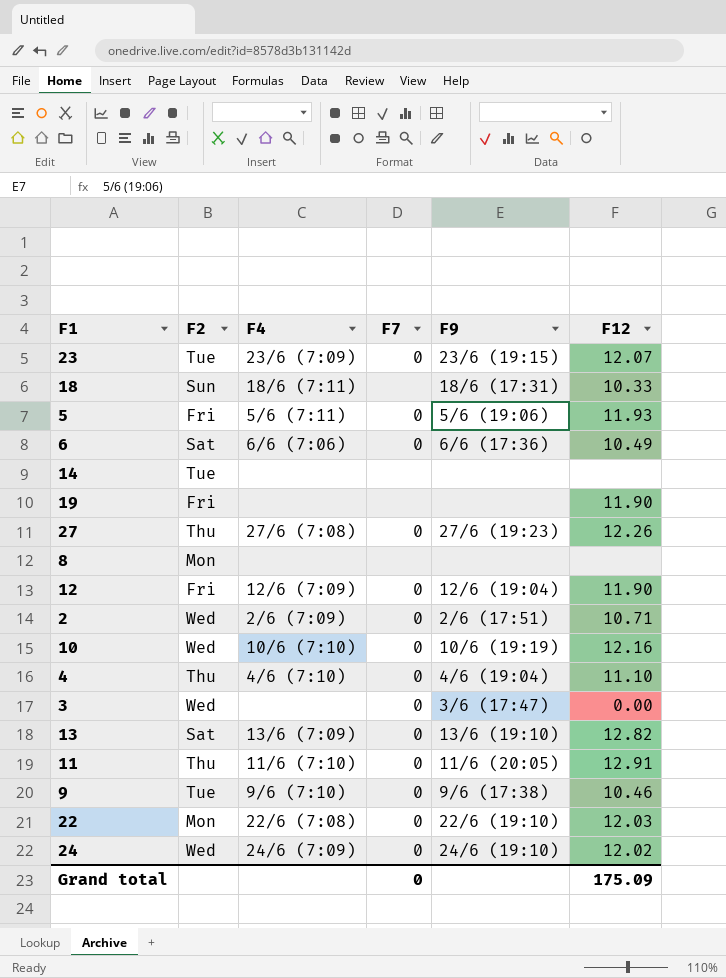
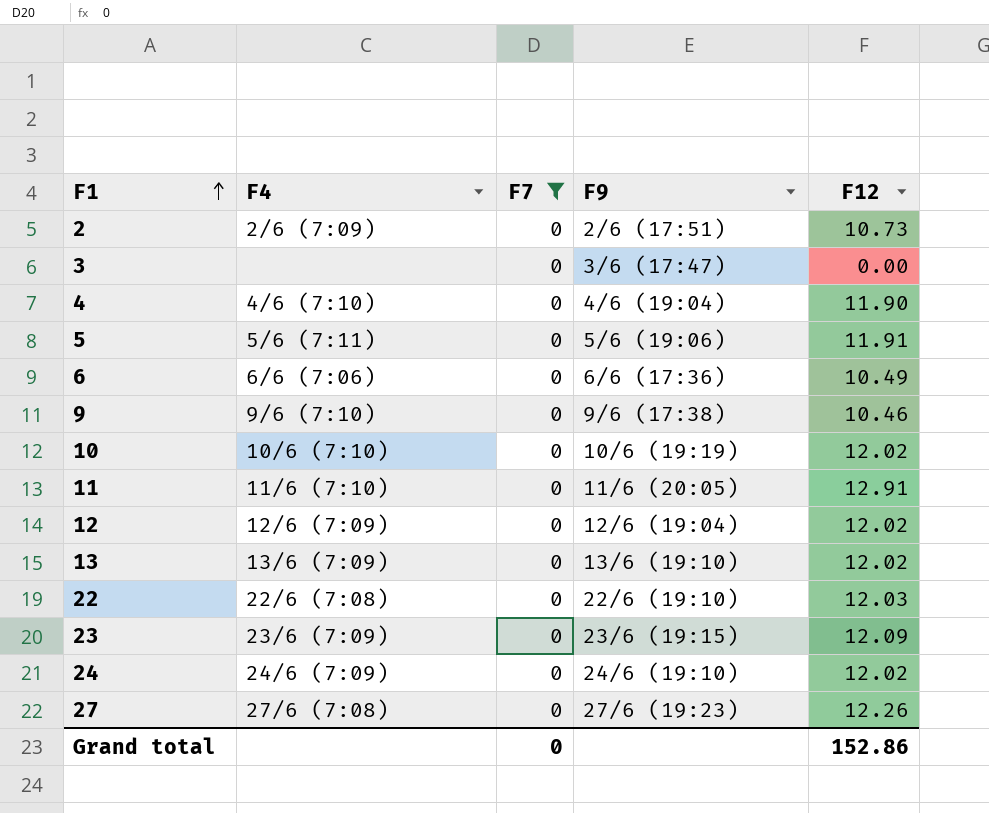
filter: none -> F7 = 0
row order: none -> F1 ascending
column F2 | position: 2 -> none
2 | F12: 10.71 -> 10.73
4 | F12: 11.10 -> 11.90
5 | F12: 11.93 -> 11.91
10 | F12: 12.16 -> 12.02
12 | F12: 11.90 -> 12.02
13 | F12: 12.82 -> 12.02
23 | F12: 12.07 -> 12.09
Grand total | F12: 175.09 -> 152.86

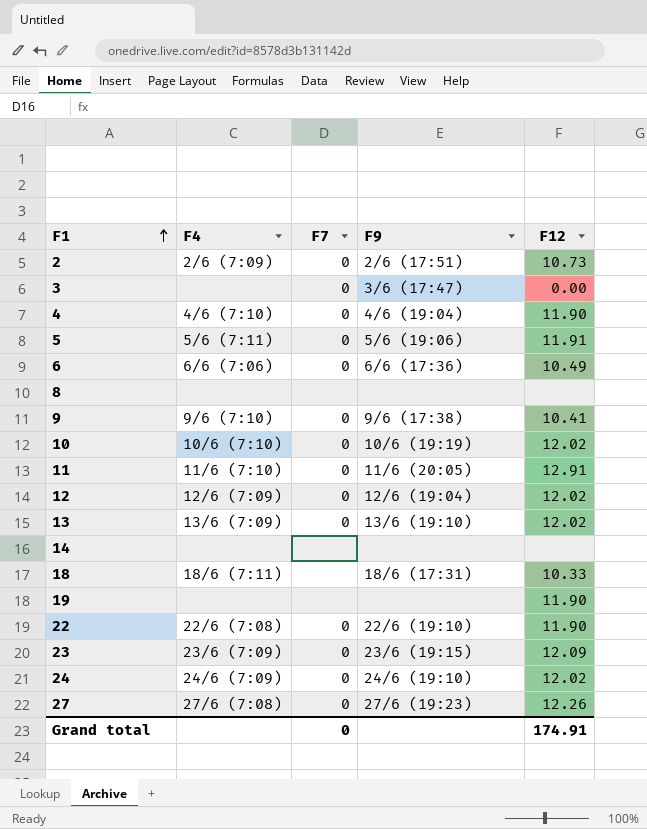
filter: F7 = 0 -> none
9 | F12: 10.46 -> 10.41
22 | F12: 12.03 -> 11.90
Grand total | F12: 152.86 -> 174.91

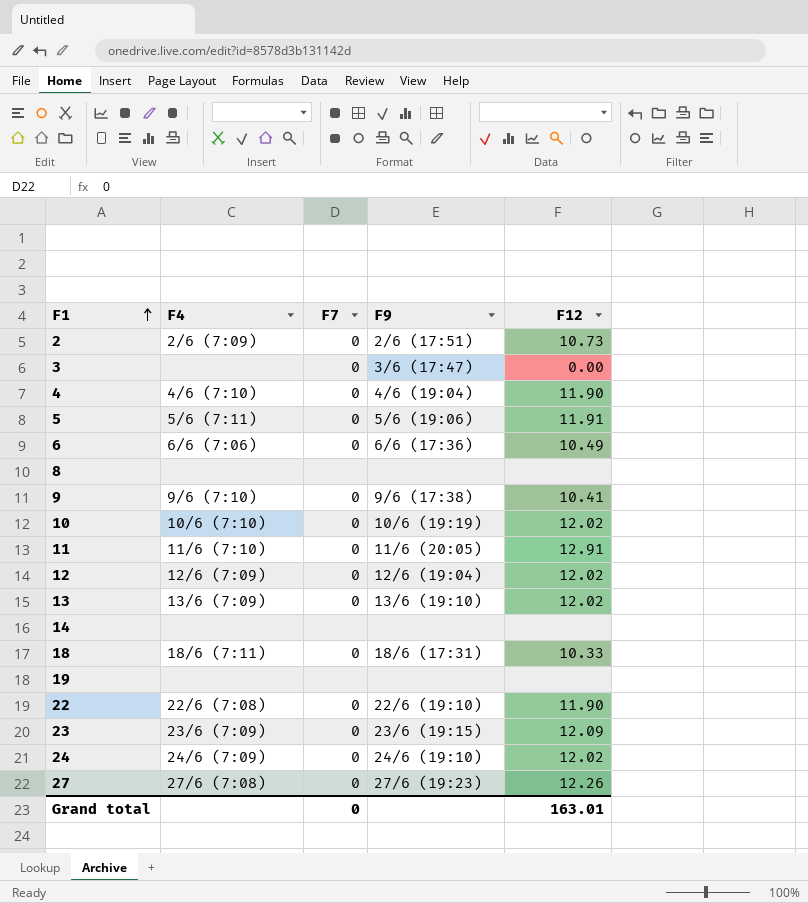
18 | F7: none -> 0
19 | F12: 11.90 -> none
Grand total | F12: 174.91 -> 163.01

